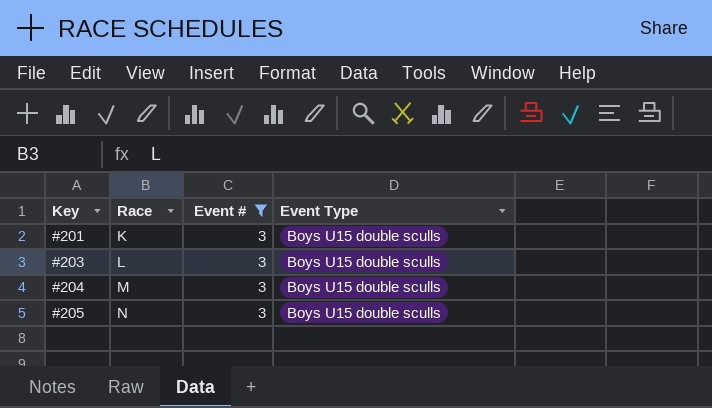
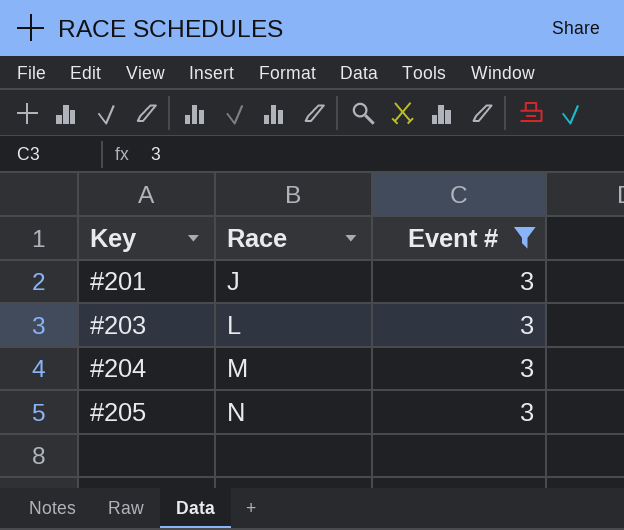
column Event Type | position: 4 -> none
#201 | Race: K -> J

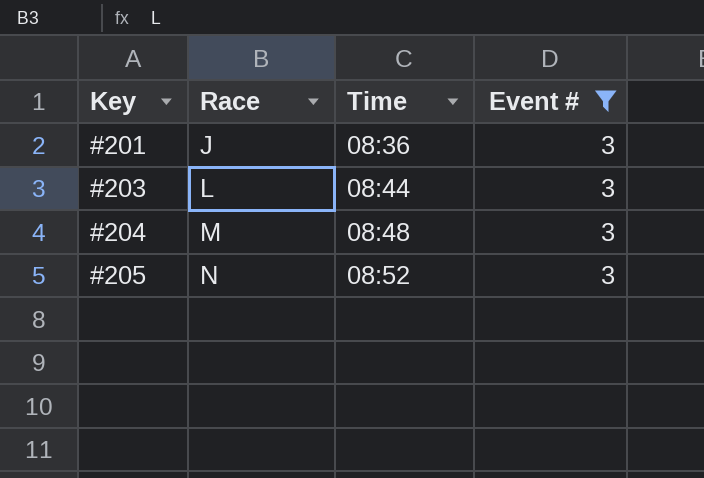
column Time | position: none -> 3

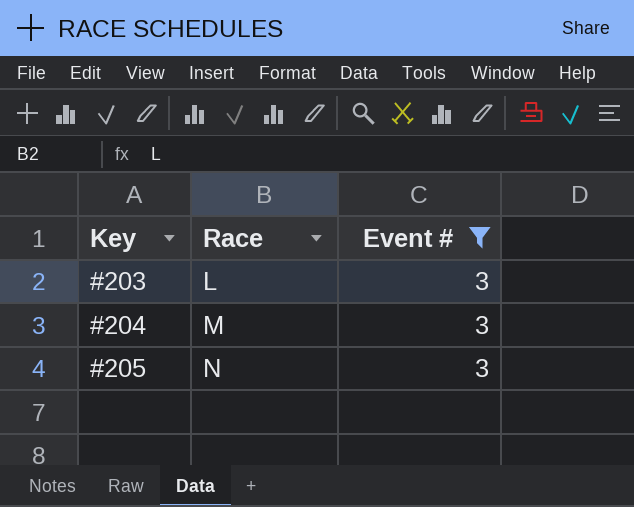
column Time | position: 3 -> none
row #201: J | 08:36 | 3 -> none

